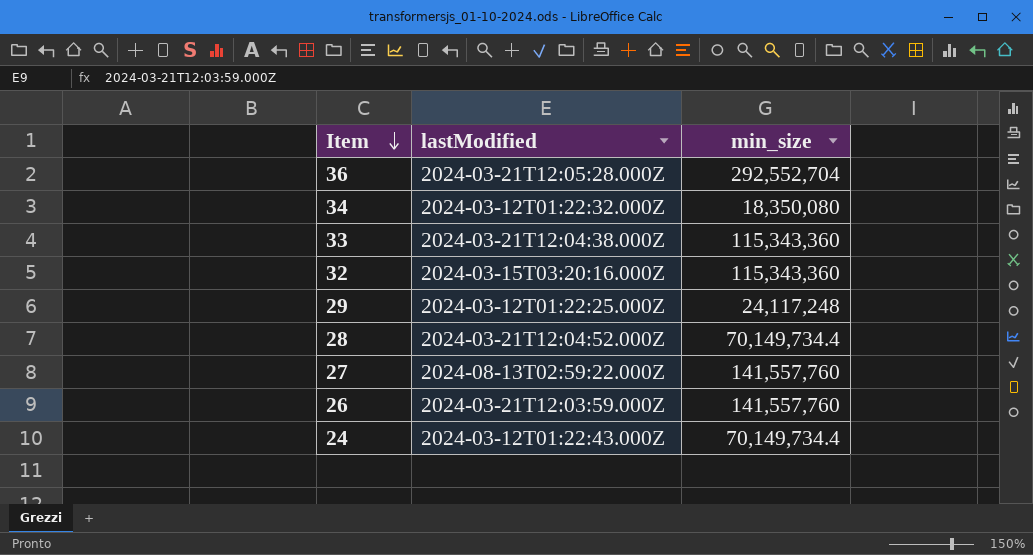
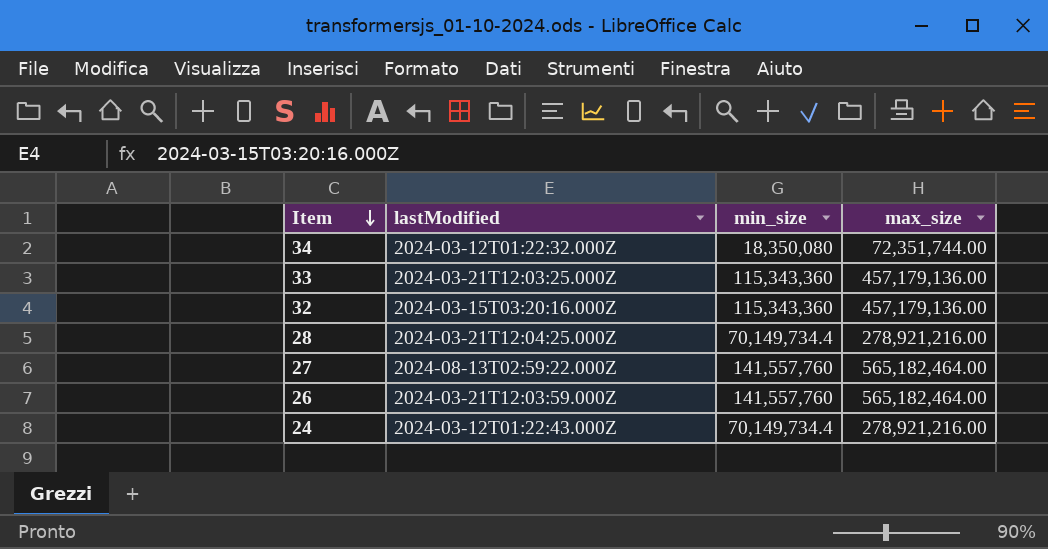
column max_size | position: none -> 4
row 36: 2024-03-21T12:05:28.000Z | 292,552,704 -> none
row 29: 2024-03-12T01:22:25.000Z | 24,117,248 -> none
33 | lastModified: 2024-03-21T12:04:38.000Z -> 2024-03-21T12:03:25.000Z
28 | lastModified: 2024-03-21T12:04:52.000Z -> 2024-03-21T12:04:25.000Z

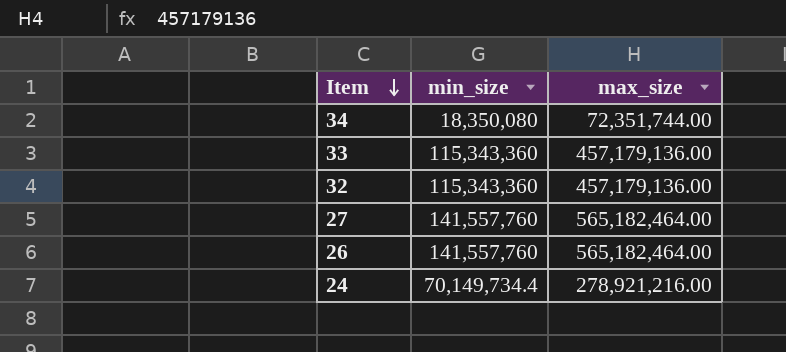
column lastModified | position: 2 -> none
row 28: 2024-03-21T12:04:25.000Z | 70,149,734.4 | 278,921,216.00 -> none

